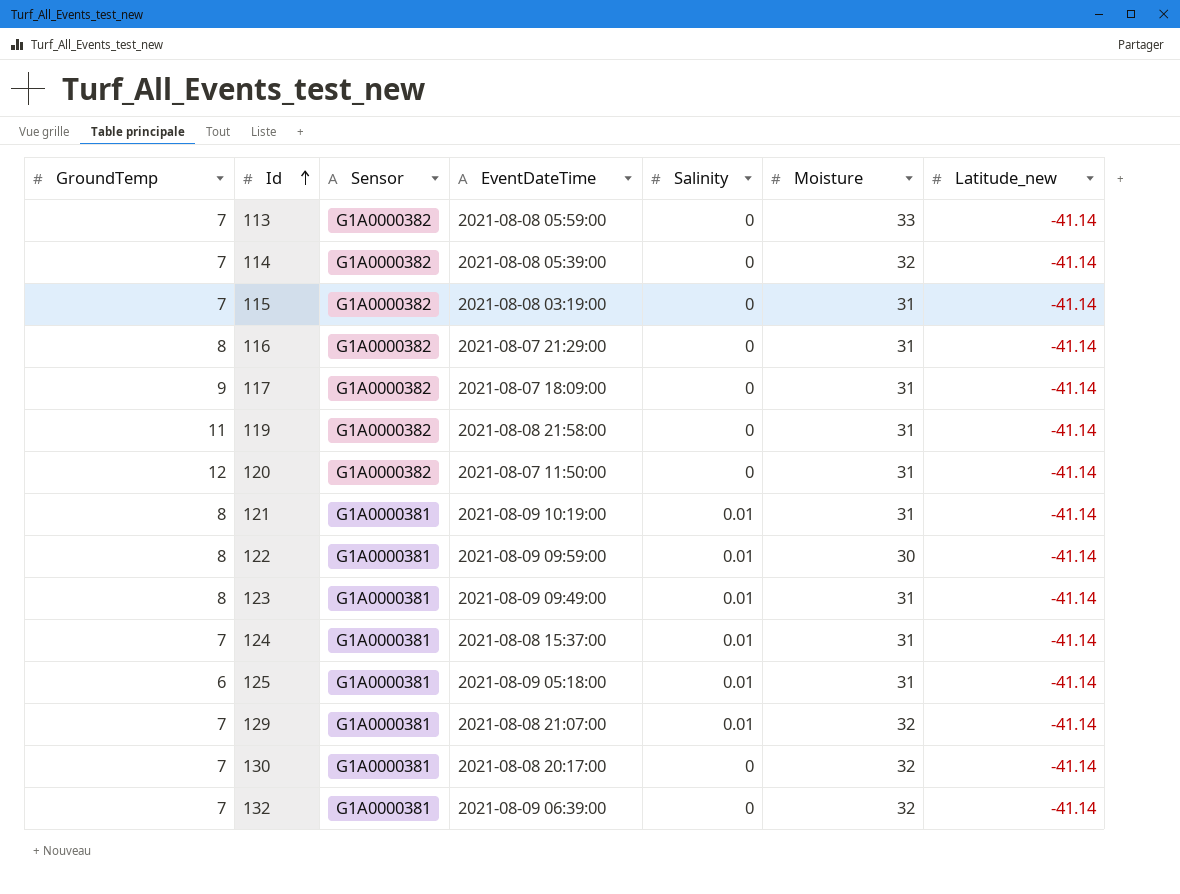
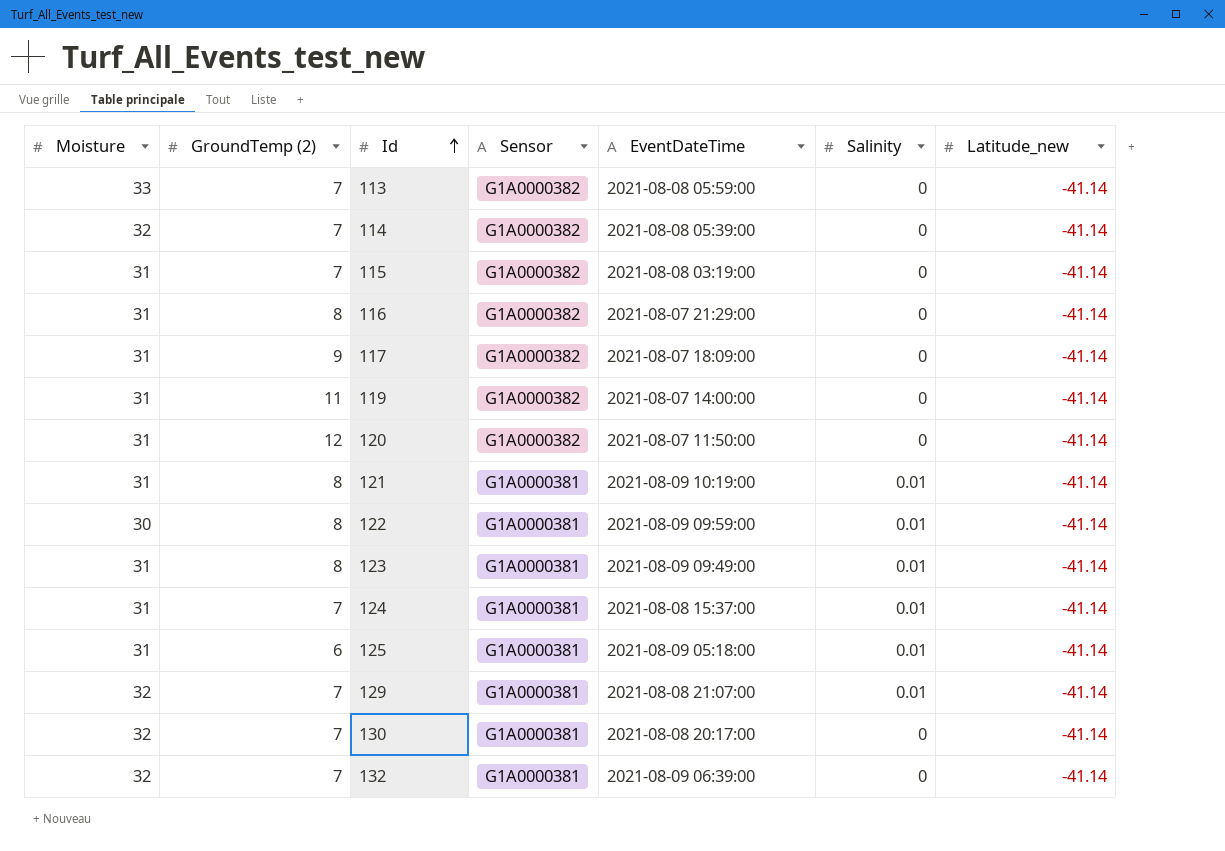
column Moisture | position: 6 -> 1
column name: GroundTemp -> GroundTemp (2)
119 | EventDateTime: 2021-08-08 21:58:00 -> 2021-08-07 14:00:00

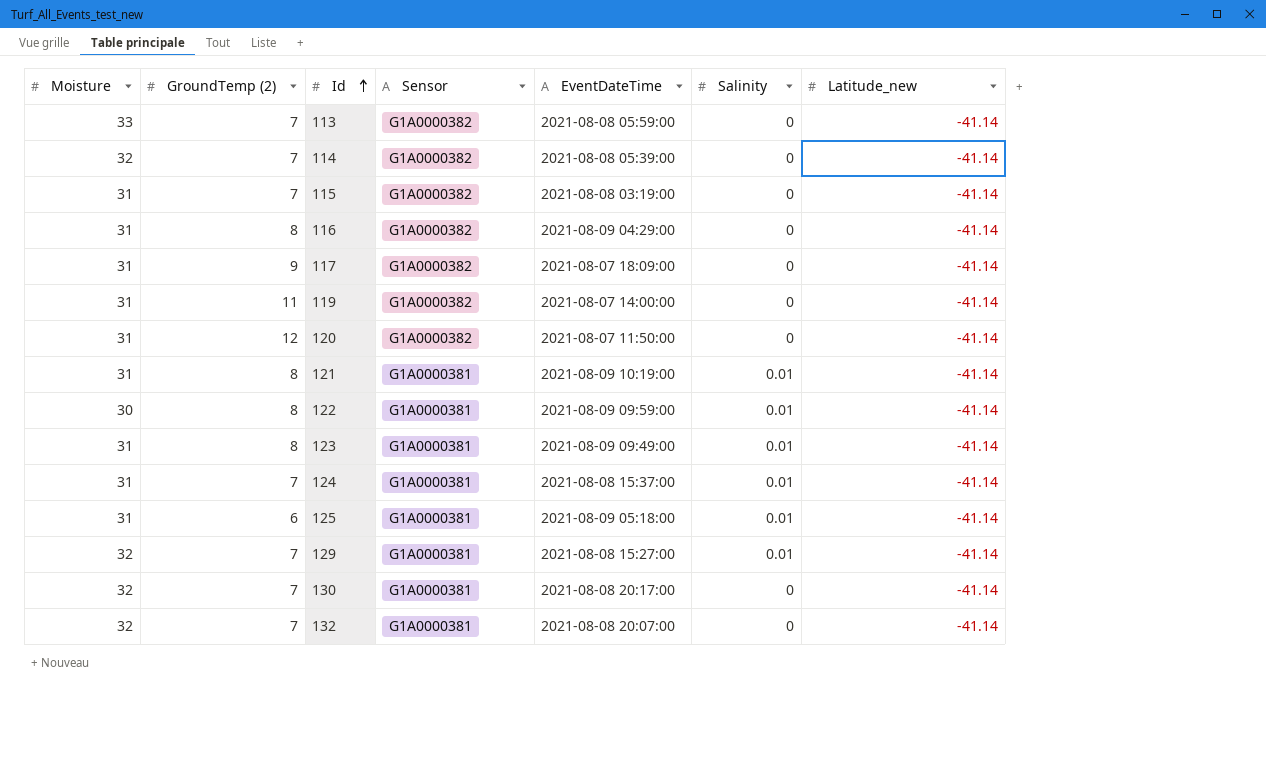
116 | EventDateTime: 2021-08-07 21:29:00 -> 2021-08-09 04:29:00
129 | EventDateTime: 2021-08-08 21:07:00 -> 2021-08-08 15:27:00
132 | EventDateTime: 2021-08-09 06:39:00 -> 2021-08-08 20:07:00

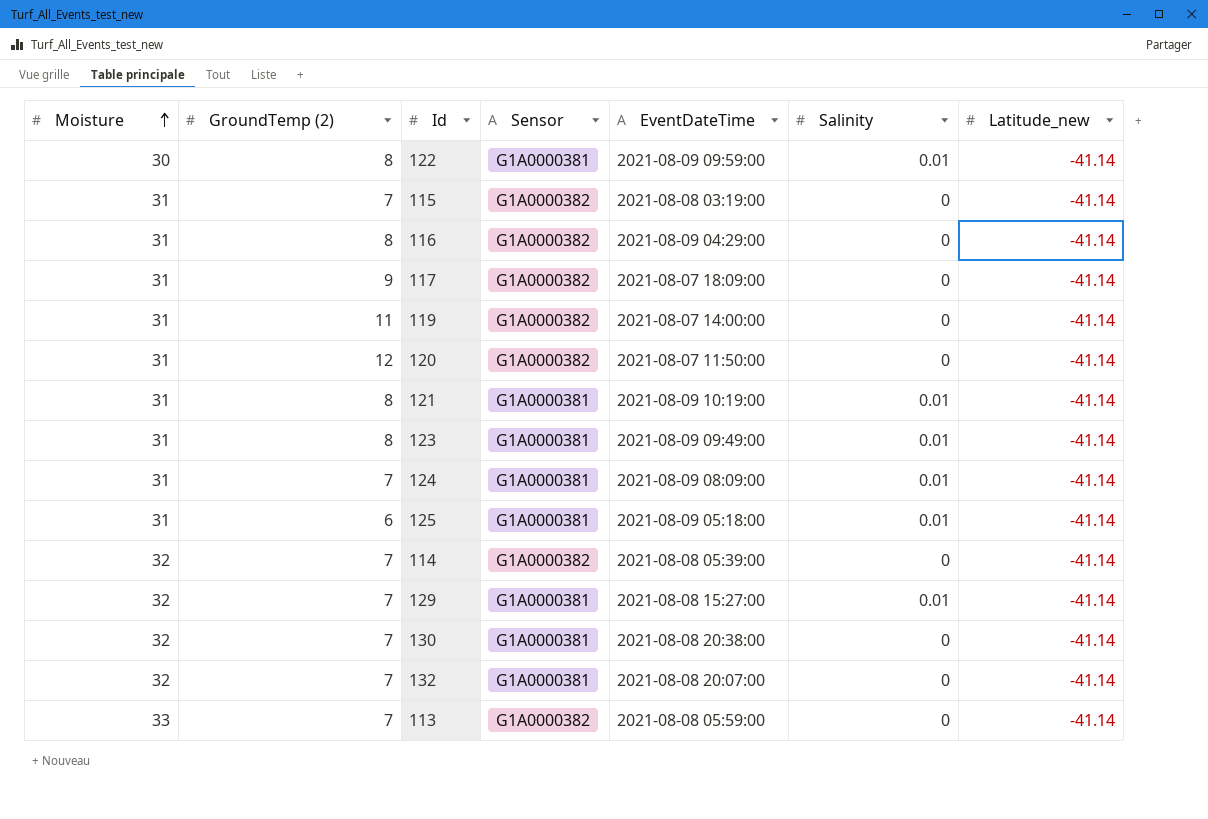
row order: Id ascending -> Moisture ascending
124 | EventDateTime: 2021-08-08 15:37:00 -> 2021-08-09 08:09:00
130 | EventDateTime: 2021-08-08 20:17:00 -> 2021-08-08 20:38:00

